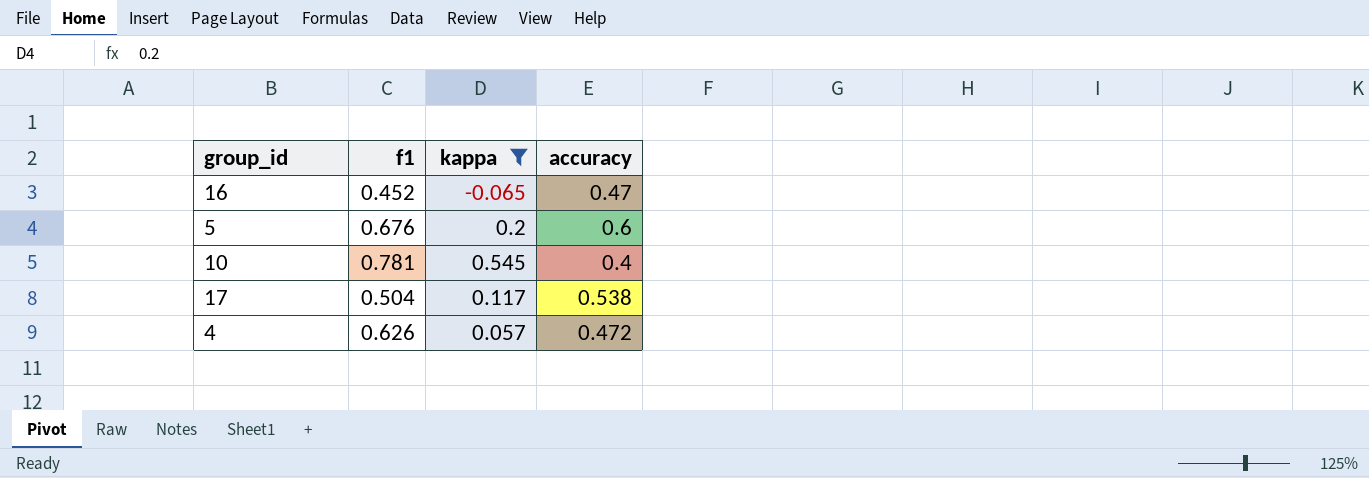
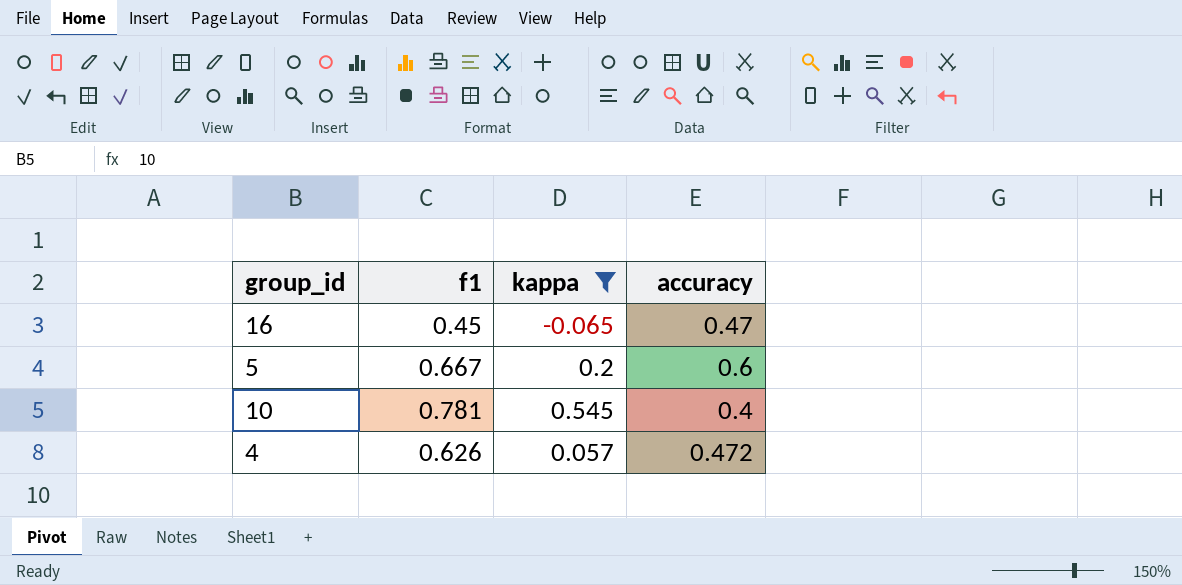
row 17: 0.504 | 0.117 | 0.538 -> none
16 | f1: 0.452 -> 0.45
5 | f1: 0.676 -> 0.667

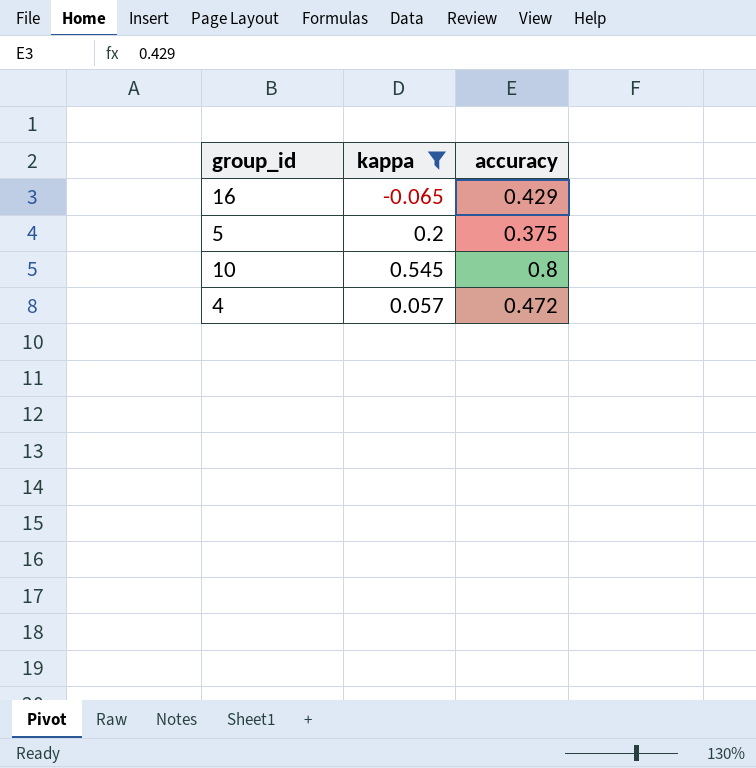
column f1 | position: 2 -> none
16 | accuracy: 0.47 -> 0.429
5 | accuracy: 0.6 -> 0.375
10 | accuracy: 0.4 -> 0.8

